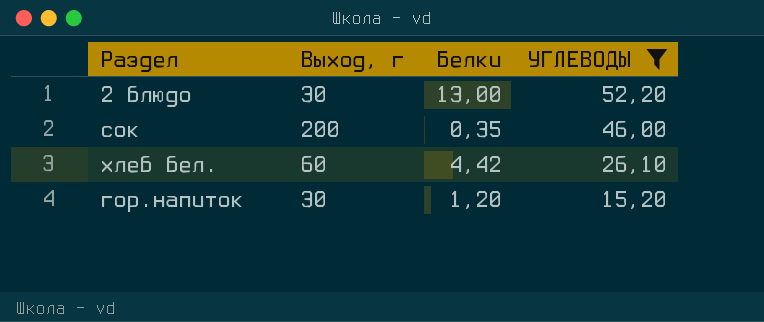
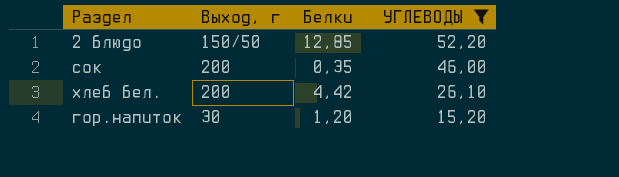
2 блюдо | Выход, г: 30 -> 150/50
2 блюдо | Белки: 13,00 -> 12,85
хлеб бел. | Выход, г: 60 -> 200

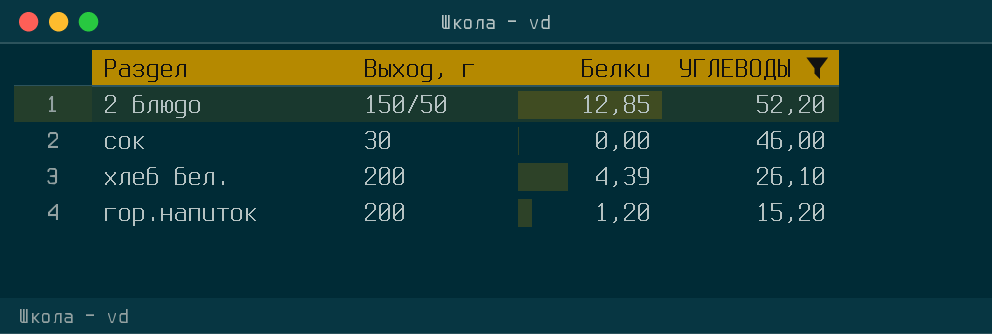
сок | Выход, г: 200 -> 30
сок | Белки: 0,35 -> 0,00
хлеб бел. | Белки: 4,42 -> 4,39
гор.напиток | Выход, г: 30 -> 200

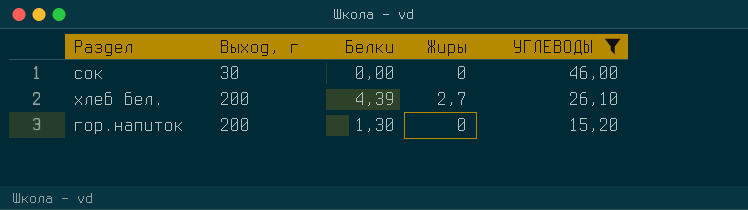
column Жиры | position: none -> 4
row 2 блюдо: 150/50 | 12,85 | 52,20 -> none
гор.напиток | Белки: 1,20 -> 1,30

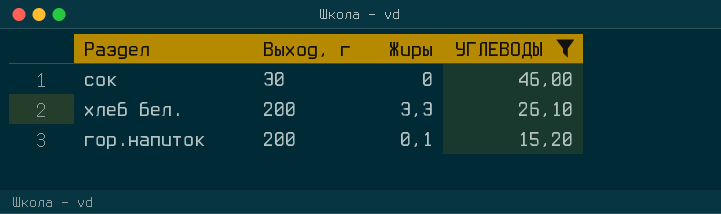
column Белки | position: 3 -> none
хлеб бел. | Жиры: 2,7 -> 3,3
гор.напиток | Жиры: 0 -> 0,1

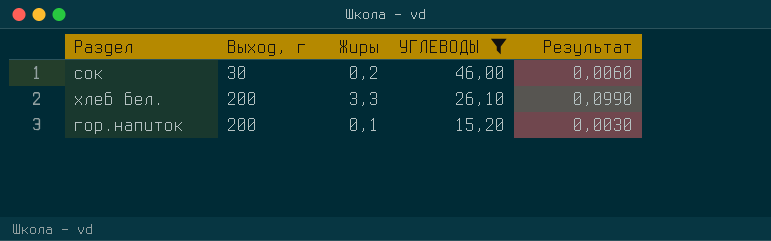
column Результат | formula: none -> [Жиры] * 0,03
сок | Жиры: 0 -> 0,2

